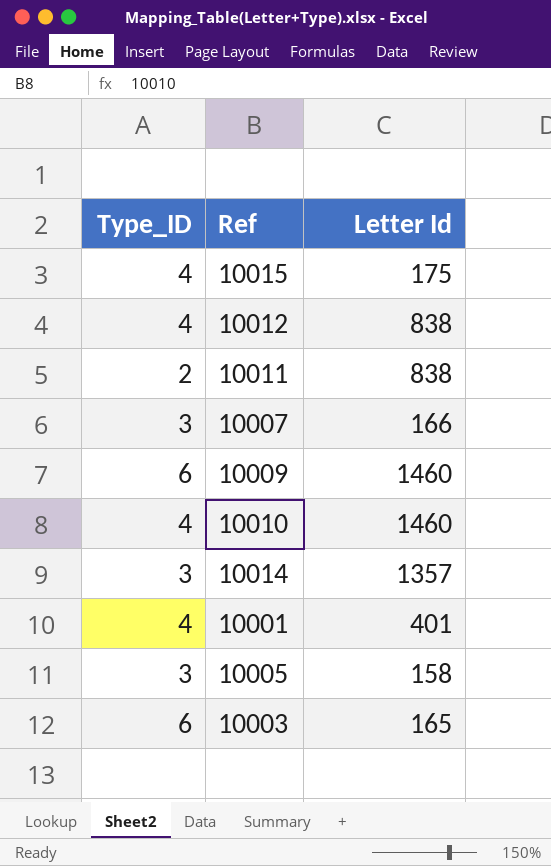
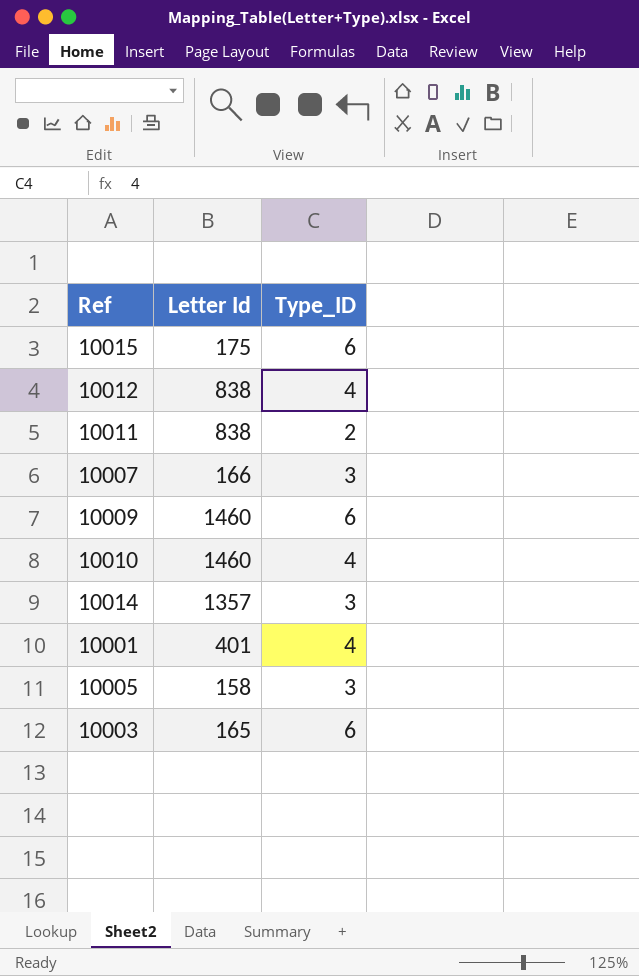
column Type_ID | position: 1 -> 3
10015 | Type_ID: 4 -> 6

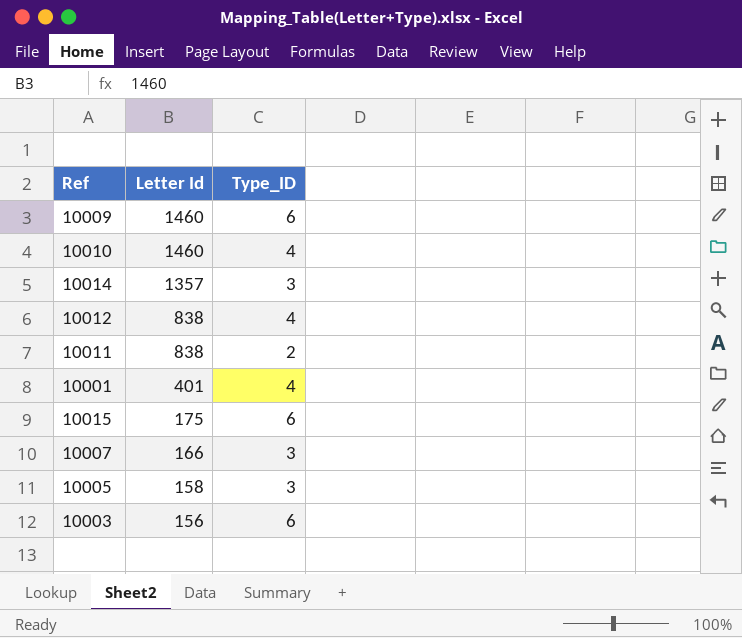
row order: none -> Letter Id descending
10003 | Letter Id: 165 -> 156

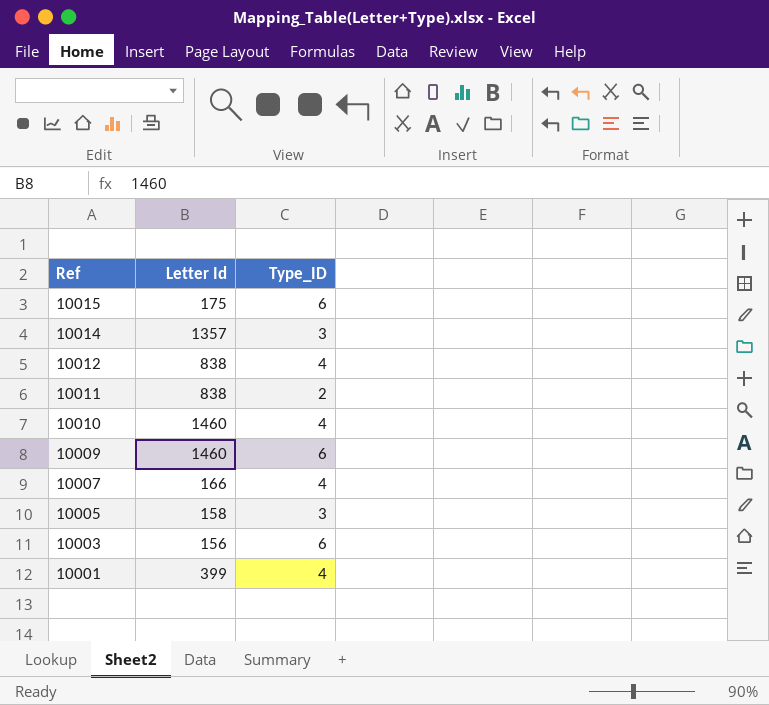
row order: Letter Id descending -> Ref descending
10007 | Type_ID: 3 -> 4
10001 | Letter Id: 401 -> 399

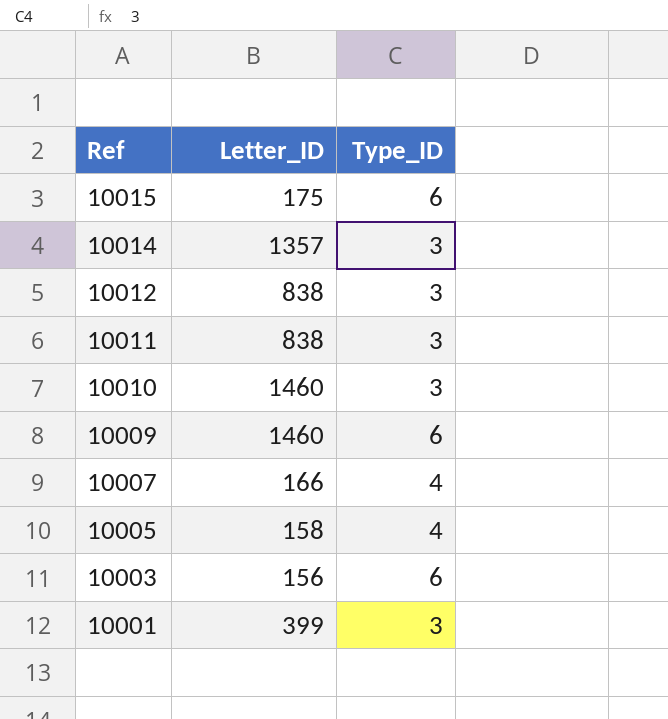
column name: Letter Id -> Letter_ID
10012 | Type_ID: 4 -> 3
10011 | Type_ID: 2 -> 3
10010 | Type_ID: 4 -> 3
10005 | Type_ID: 3 -> 4
10001 | Type_ID: 4 -> 3

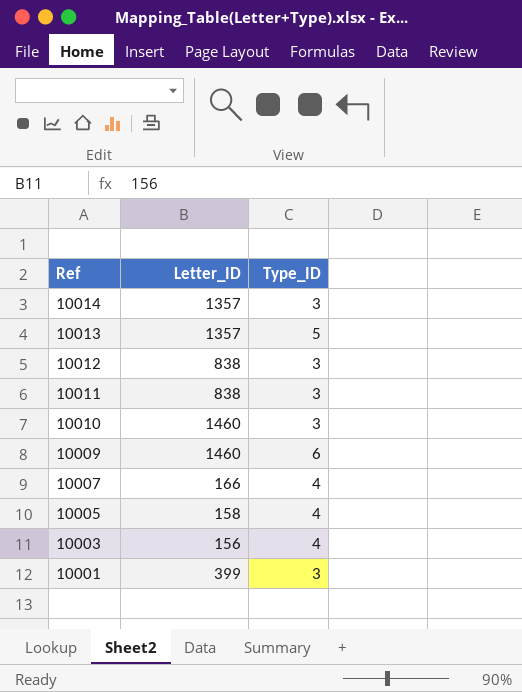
row 10015: 175 | 6 -> none
row 10013: none -> 1357 | 5
10003 | Type_ID: 6 -> 4

